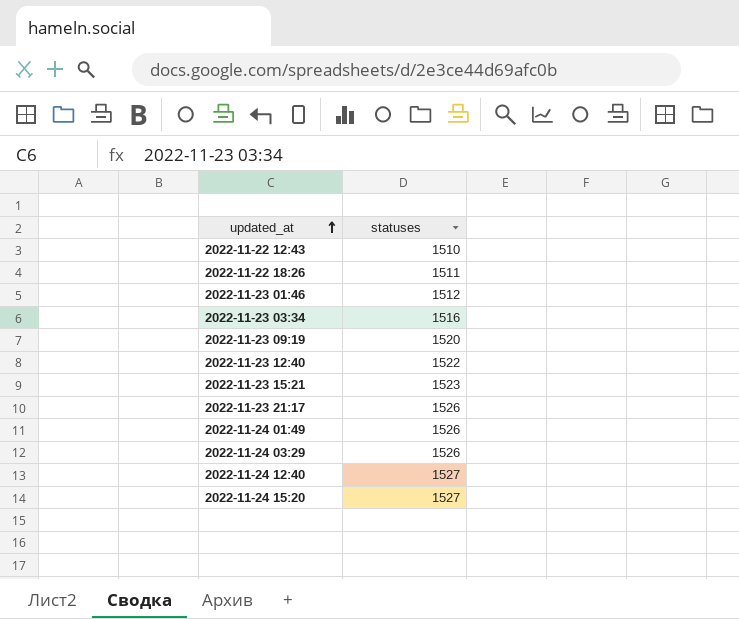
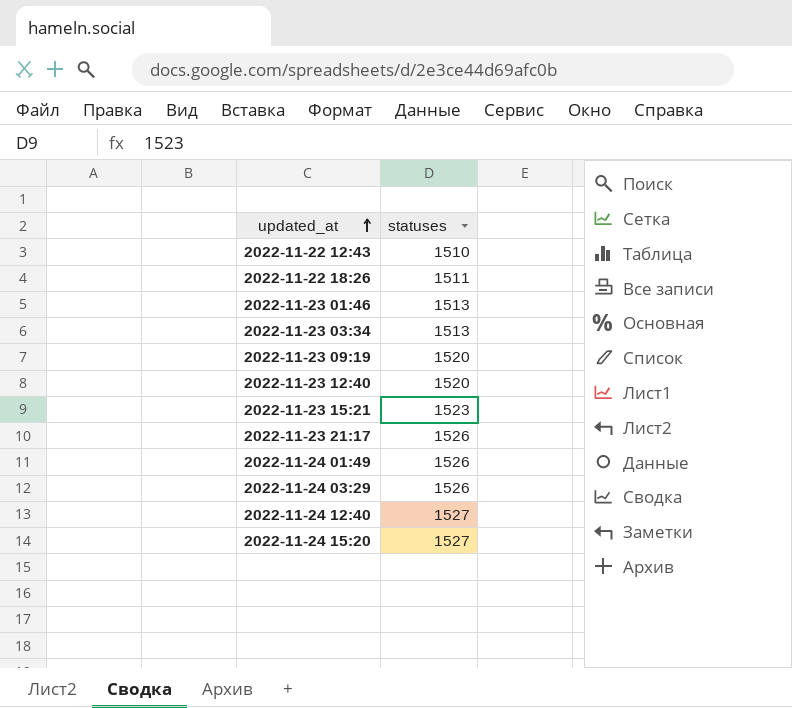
2022-11-23 01:46 | statuses: 1512 -> 1513
2022-11-23 03:34 | statuses: 1516 -> 1513
2022-11-23 12:40 | statuses: 1522 -> 1520

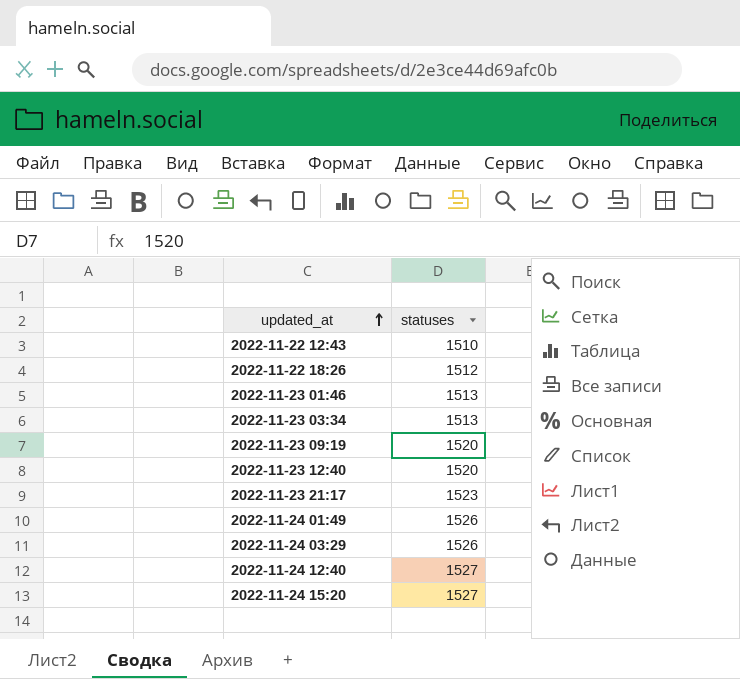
row 2022-11-23 15:21: 1523 -> none
2022-11-22 18:26 | statuses: 1511 -> 1512
2022-11-23 21:17 | statuses: 1526 -> 1523

